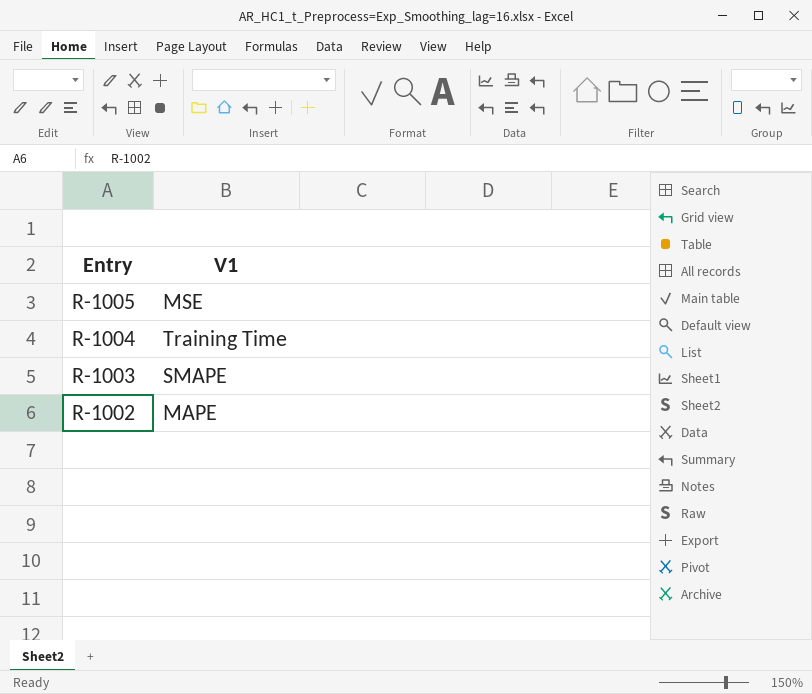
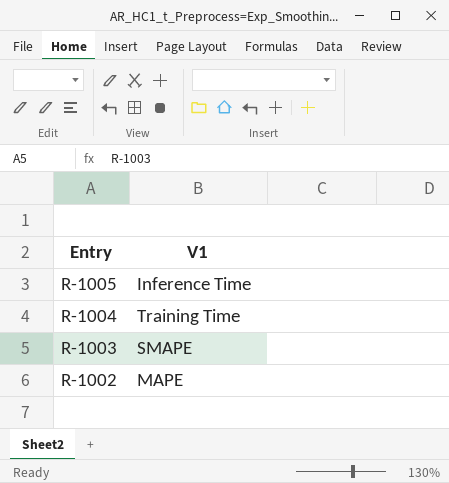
R-1005 | V1: MSE -> Inference Time

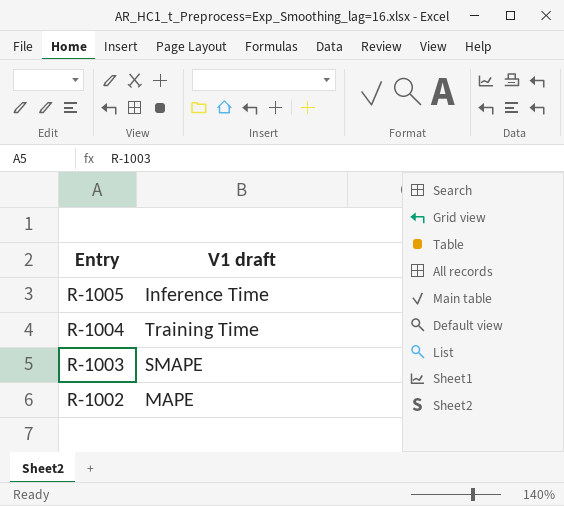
column name: V1 -> V1 draft

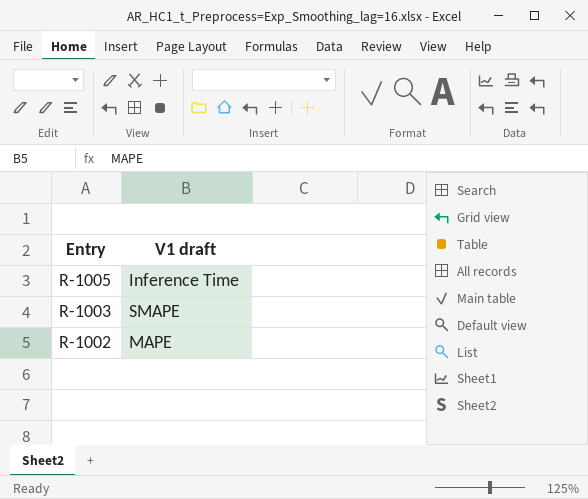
row R-1004: Training Time -> none

